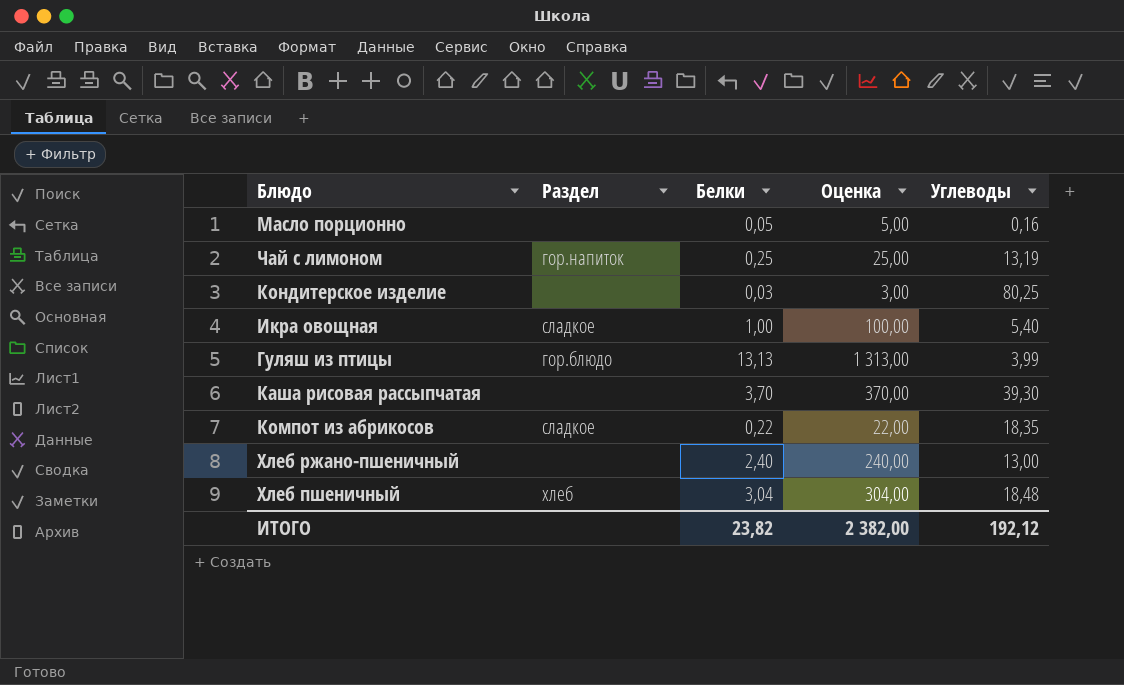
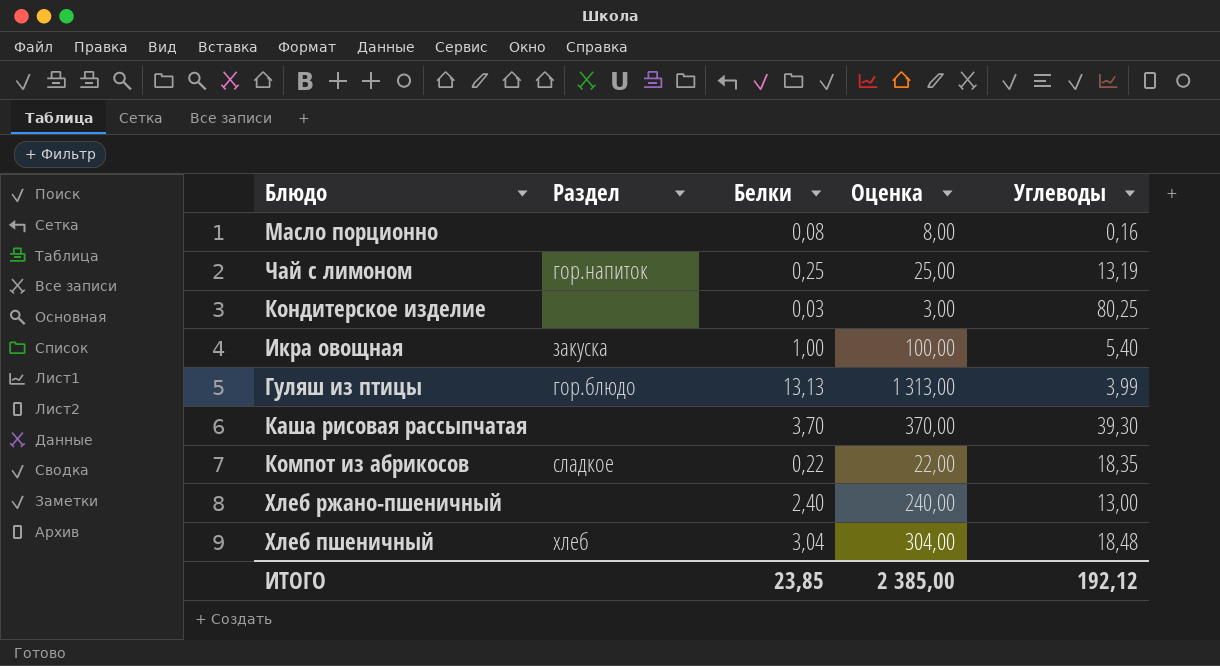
Масло порционно | Белки: 0,05 -> 0,08
Масло порционно | Оценка: 5,00 -> 8,00
Икра овощная | Раздел: сладкое -> закуска
ИТОГО | Белки: 23,82 -> 23,85
ИТОГО | Оценка: 2 382,00 -> 2 385,00

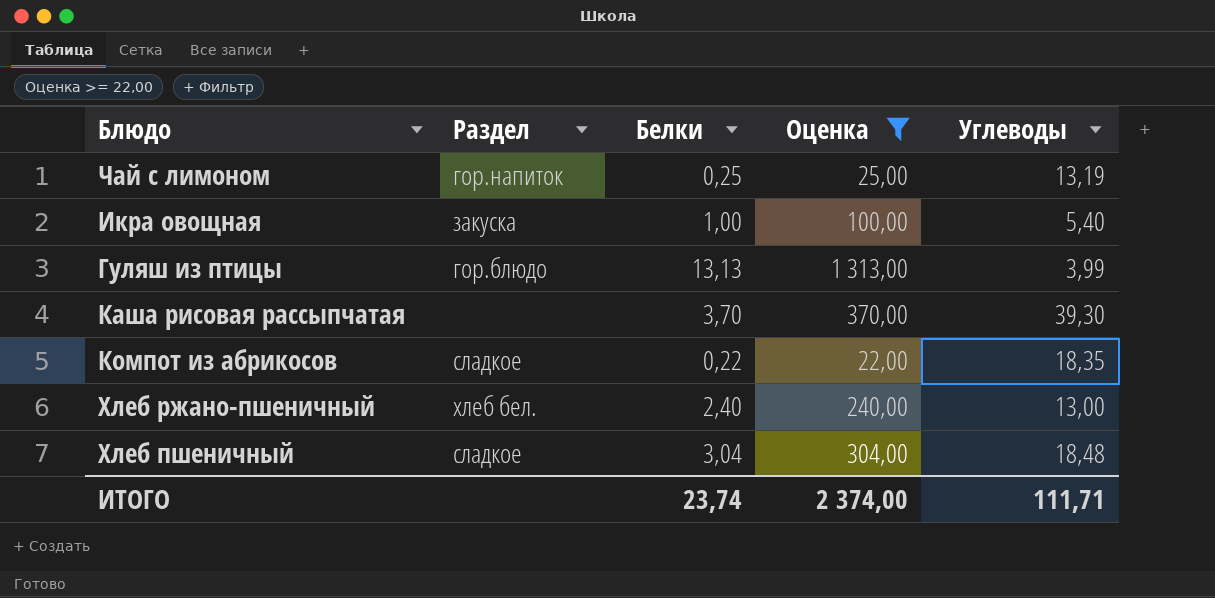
filter: none -> Оценка >= 22,00
Хлеб ржано-пшеничный | Раздел: none -> хлеб бел.
Хлеб пшеничный | Раздел: хлеб -> сладкое
ИТОГО | Белки: 23,85 -> 23,74
ИТОГО | Оценка: 2 385,00 -> 2 374,00
ИТОГО | Углеводы: 192,12 -> 111,71

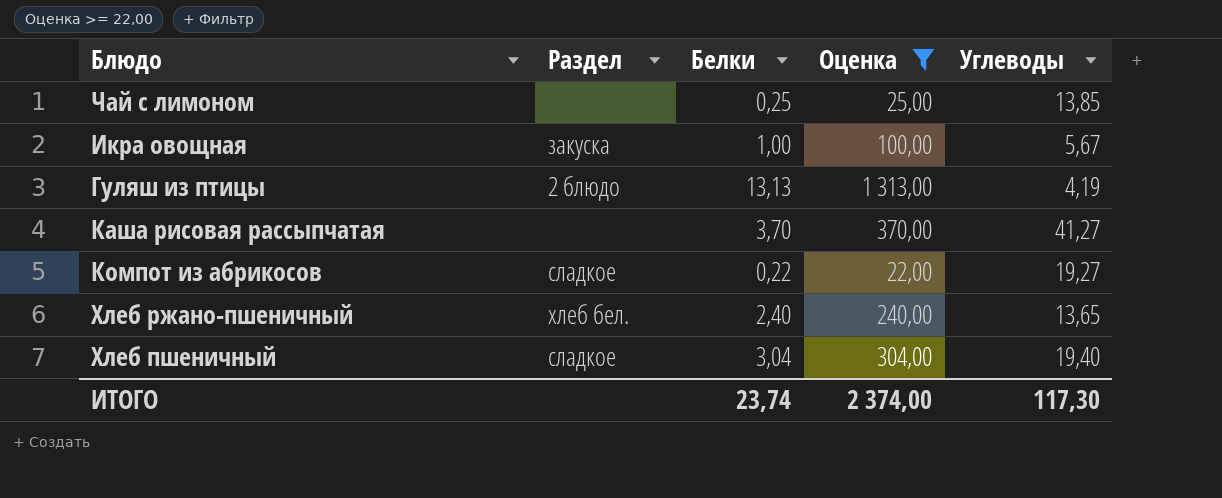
Чай с лимоном | Раздел: гор.напиток -> none
Чай с лимоном | Углеводы: 13,19 -> 13,85
Икра овощная | Углеводы: 5,40 -> 5,67
Гуляш из птицы | Раздел: гор.блюдо -> 2 блюдо
Гуляш из птицы | Углеводы: 3,99 -> 4,19
Каша рисовая рассыпчатая | Углеводы: 39,30 -> 41,27
Компот из абрикосов | Углеводы: 18,35 -> 19,27
Хлеб ржано-пшеничный | Углеводы: 13,00 -> 13,65
Хлеб пшеничный | Углеводы: 18,48 -> 19,40
ИТОГО | Углеводы: 111,71 -> 117,30

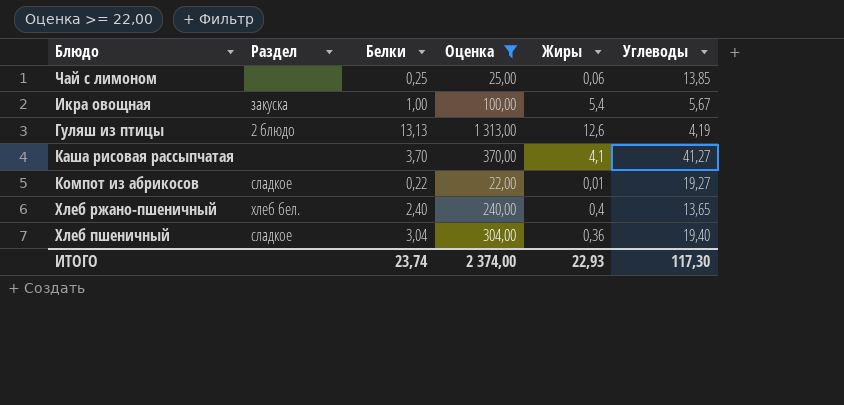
column Жиры | position: none -> 5

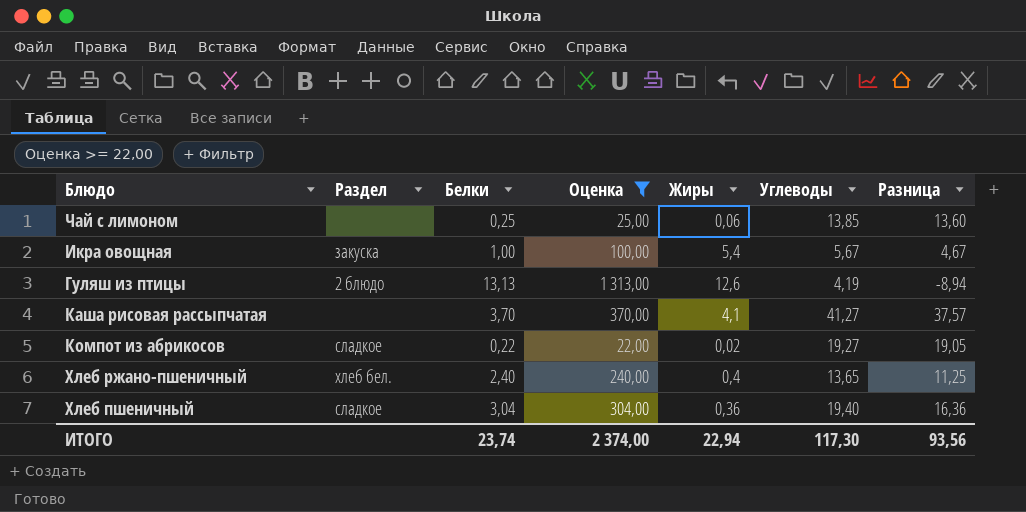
column Разница | formula: none -> [Углеводы] - [Белки]
Компот из абрикосов | Жиры: 0,01 -> 0,02
ИТОГО | Жиры: 22,93 -> 22,94

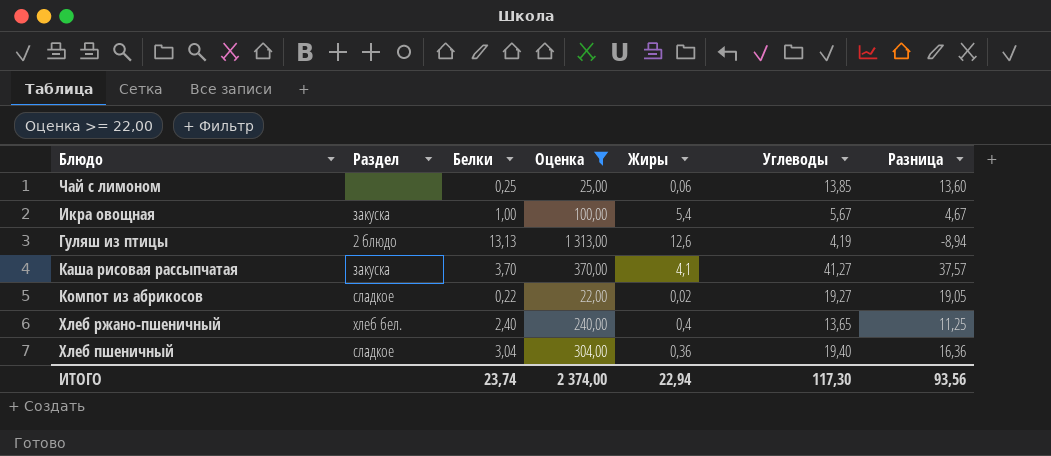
Каша рисовая рассыпчатая | Раздел: none -> закуска

